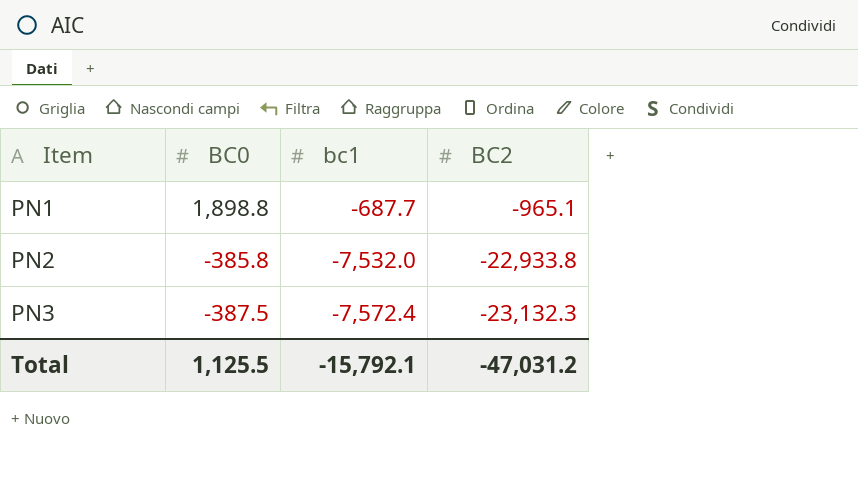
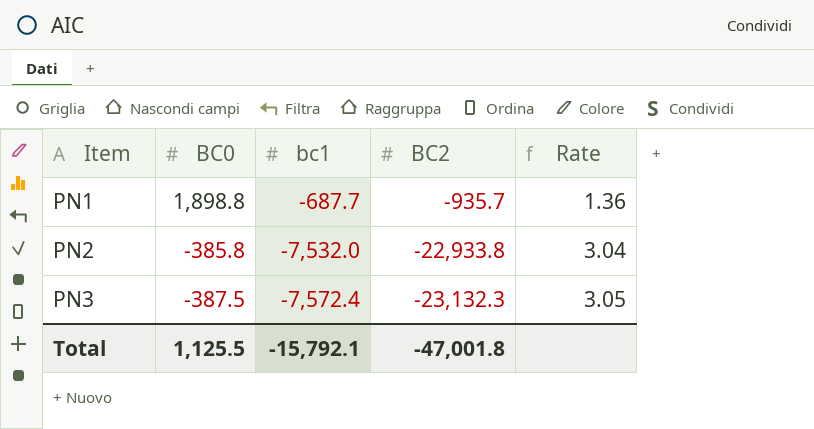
column Rate | formula: none -> [BC2] / [bc1]
PN1 | BC2: -965.1 -> -935.7
Total | BC2: -47,031.2 -> -47,001.8

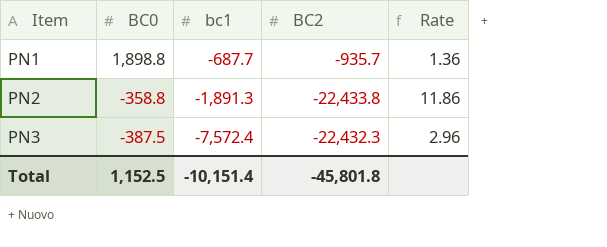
PN2 | BC0: -385.8 -> -358.8
PN2 | bc1: -7,532.0 -> -1,891.3
PN2 | BC2: -22,933.8 -> -22,433.8
PN2 | Rate: 3.04 -> 11.86
PN3 | BC2: -23,132.3 -> -22,432.3
PN3 | Rate: 3.05 -> 2.96
Total | BC0: 1,125.5 -> 1,152.5
Total | bc1: -15,792.1 -> -10,151.4
Total | BC2: -47,001.8 -> -45,801.8

